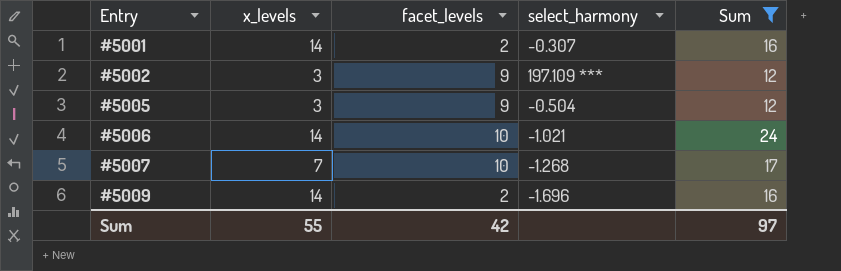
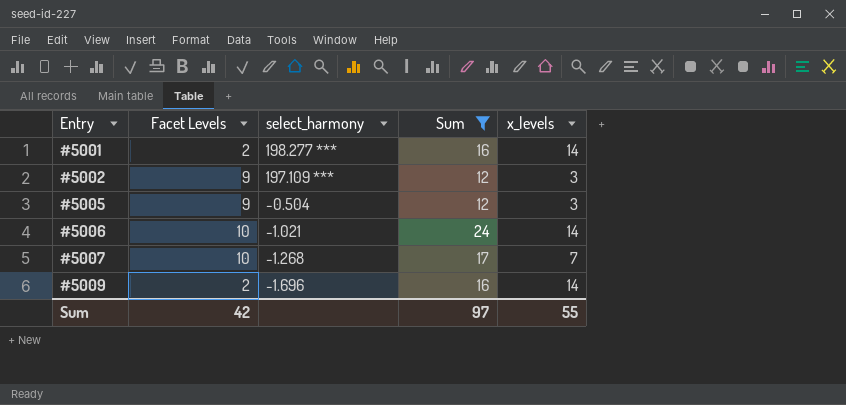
column name: facet_levels -> Facet Levels
column x_levels | position: 2 -> 5
#5001 | select_harmony: -0.307 -> 198.277 ***

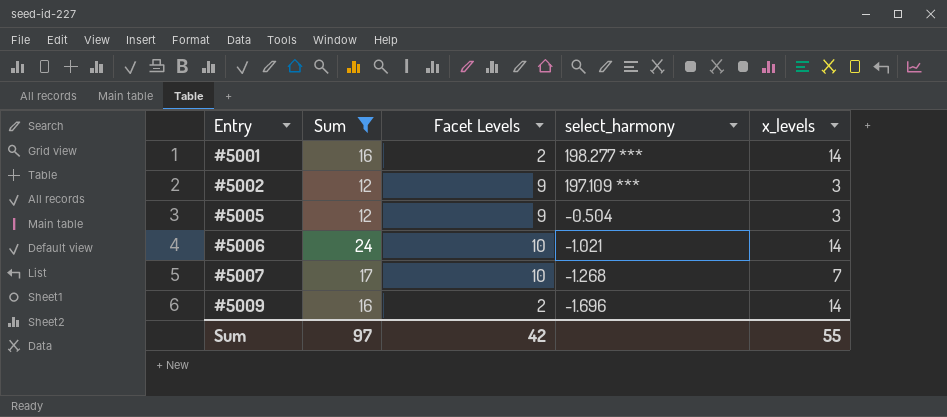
column Sum | position: 4 -> 2

